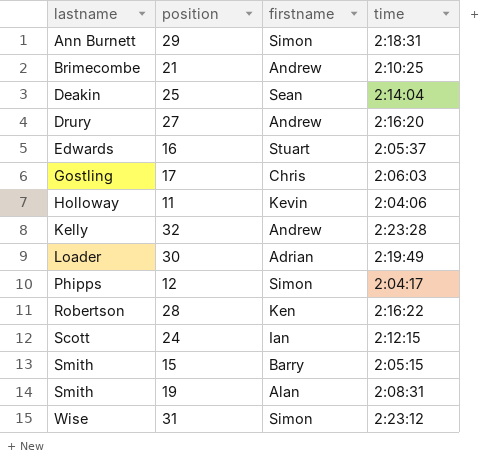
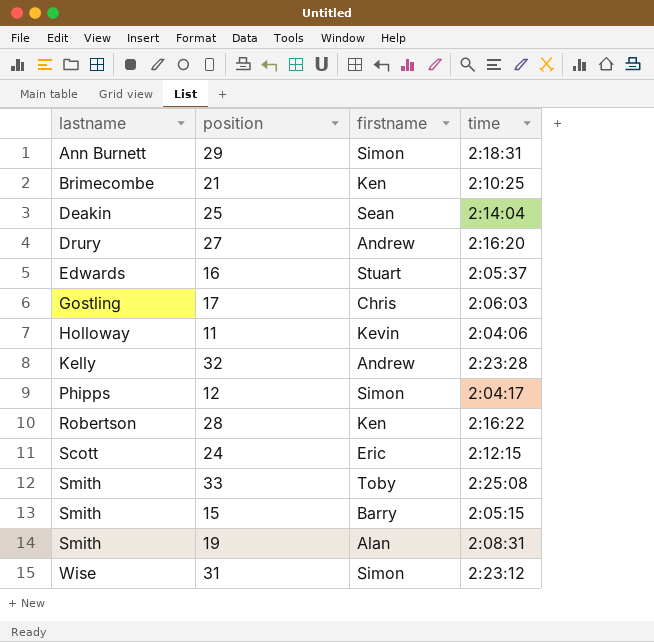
row 30: Loader | Adrian | 2:19:49 -> none
21 | firstname: Andrew -> Ken
24 | firstname: Ian -> Eric
row 33: none -> Smith | Toby | 2:25:08

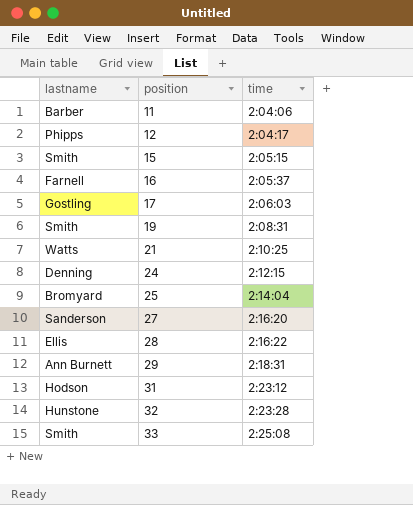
row order: lastname ascending -> position ascending
column firstname | position: 3 -> none
11 | lastname: Holloway -> Barber
16 | lastname: Edwards -> Farnell
21 | lastname: Brimecombe -> Watts
24 | lastname: Scott -> Denning
25 | lastname: Deakin -> Bromyard
27 | lastname: Drury -> Sanderson
28 | lastname: Robertson -> Ellis
31 | lastname: Wise -> Hodson
32 | lastname: Kelly -> Hunstone

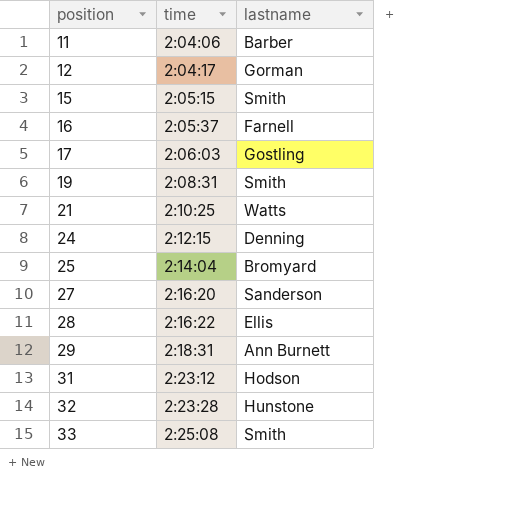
column lastname | position: 1 -> 3
12 | lastname: Phipps -> Gorman

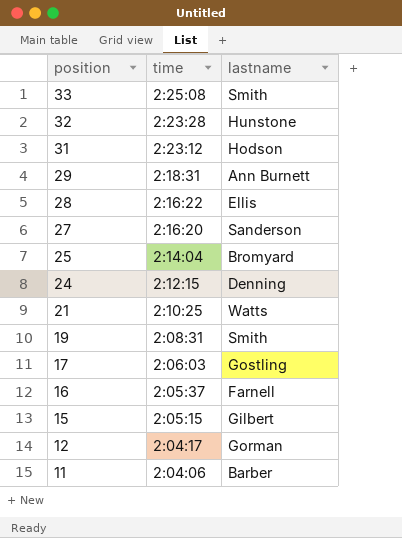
row order: position ascending -> position descending
15 | lastname: Smith -> Gilbert

